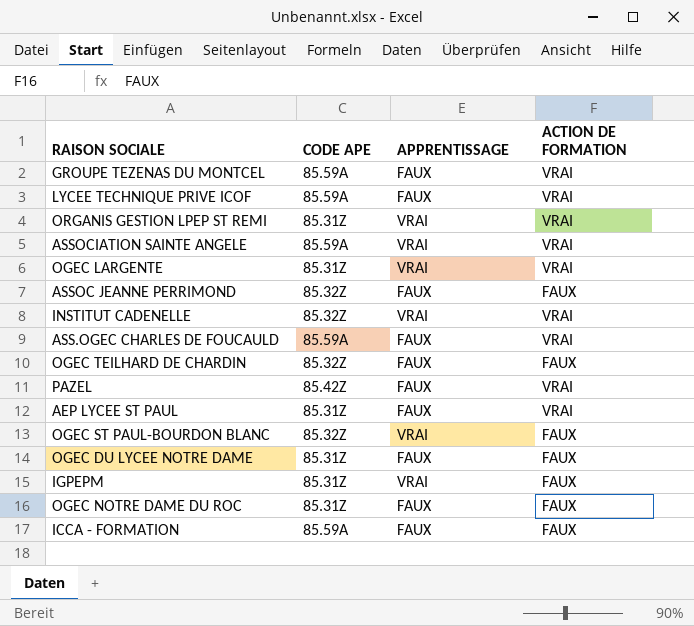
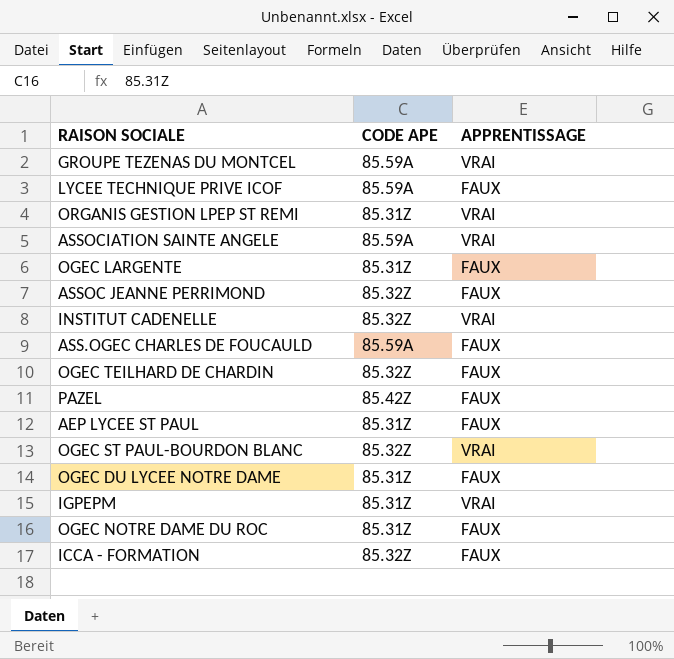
column ACTION DE FORMATION | position: 4 -> none
GROUPE TEZENAS DU MONTCEL | APPRENTISSAGE: FAUX -> VRAI
OGEC LARGENTE | APPRENTISSAGE: VRAI -> FAUX
ICCA - FORMATION | CODE APE: 85.59A -> 85.32Z

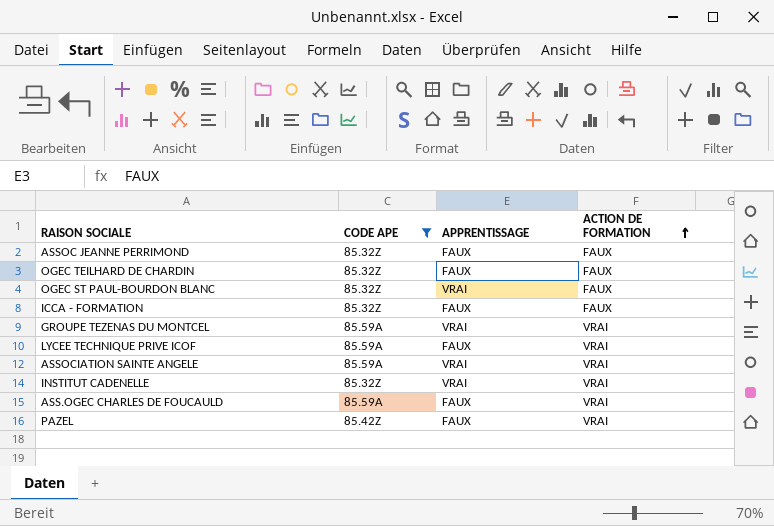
filter: none -> CODE APE != 85.31Z
row order: none -> ACTION DE FORMATION ascending
column ACTION DE FORMATION | position: none -> 4

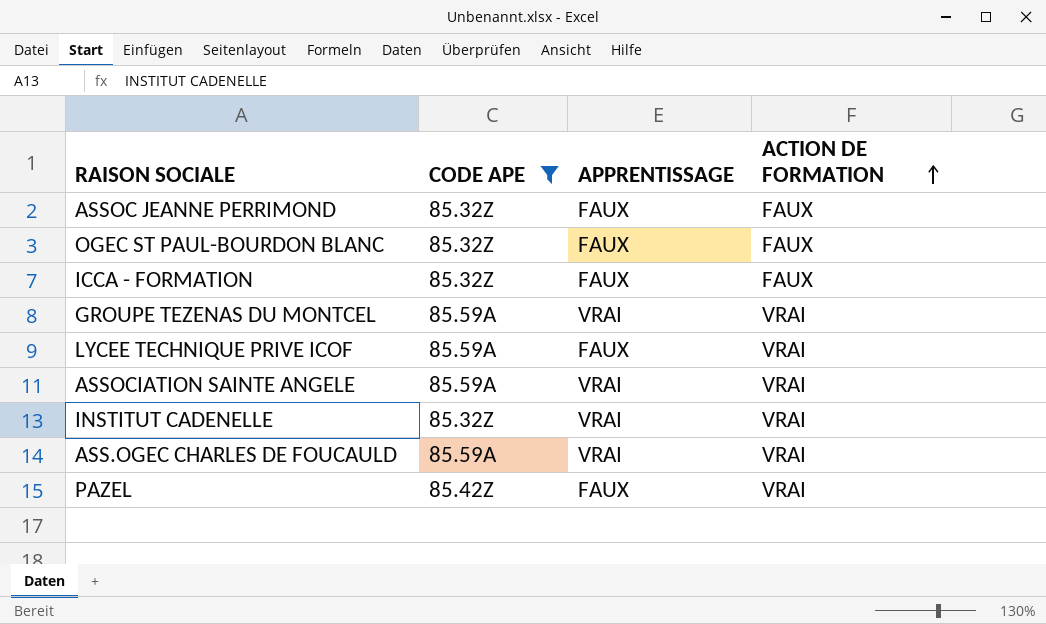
row OGEC TEILHARD DE CHARDIN: 85.32Z | FAUX | FAUX -> none
OGEC ST PAUL-BOURDON BLANC | APPRENTISSAGE: VRAI -> FAUX
ASS.OGEC CHARLES DE FOUCAULD | APPRENTISSAGE: FAUX -> VRAI

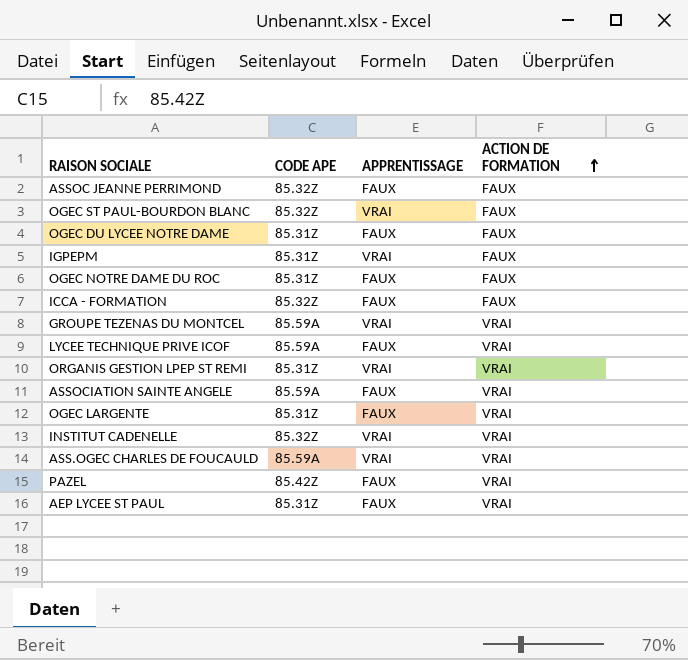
filter: CODE APE != 85.31Z -> none
OGEC ST PAUL-BOURDON BLANC | APPRENTISSAGE: FAUX -> VRAI
ASSOCIATION SAINTE ANGELE | APPRENTISSAGE: VRAI -> FAUX

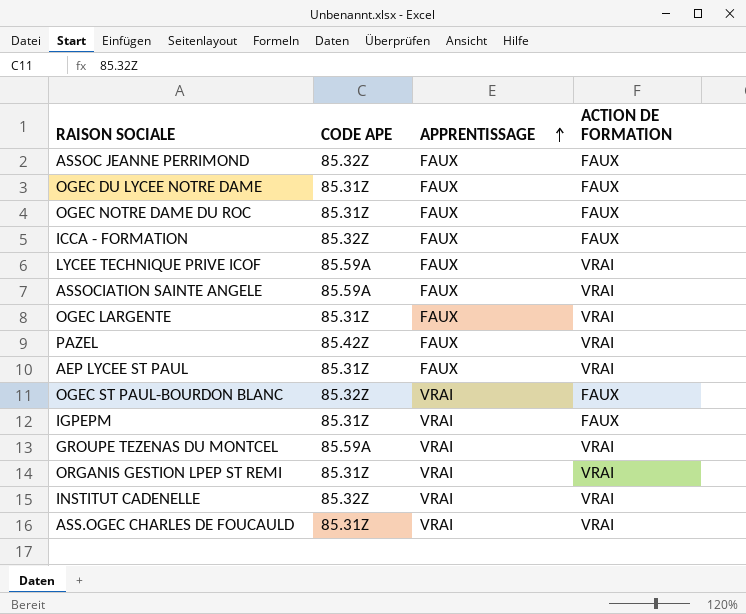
row order: ACTION DE FORMATION ascending -> APPRENTISSAGE ascending
ASS.OGEC CHARLES DE FOUCAULD | CODE APE: 85.59A -> 85.31Z

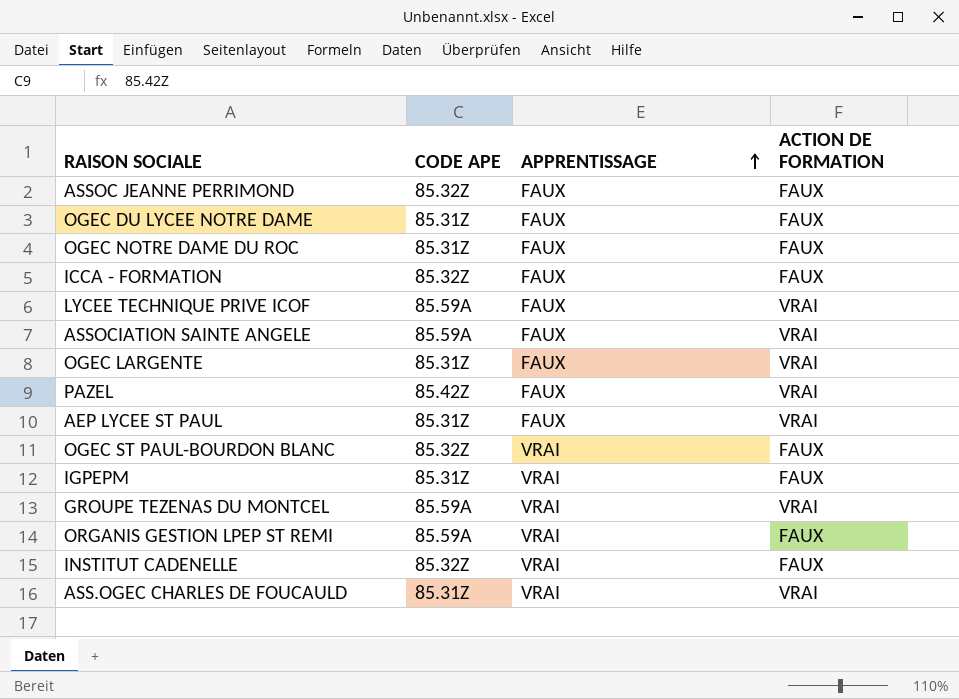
ORGANIS GESTION LPEP ST REMI | CODE APE: 85.31Z -> 85.59A
ORGANIS GESTION LPEP ST REMI | ACTION DE FORMATION: VRAI -> FAUX
INSTITUT CADENELLE | ACTION DE FORMATION: VRAI -> FAUX

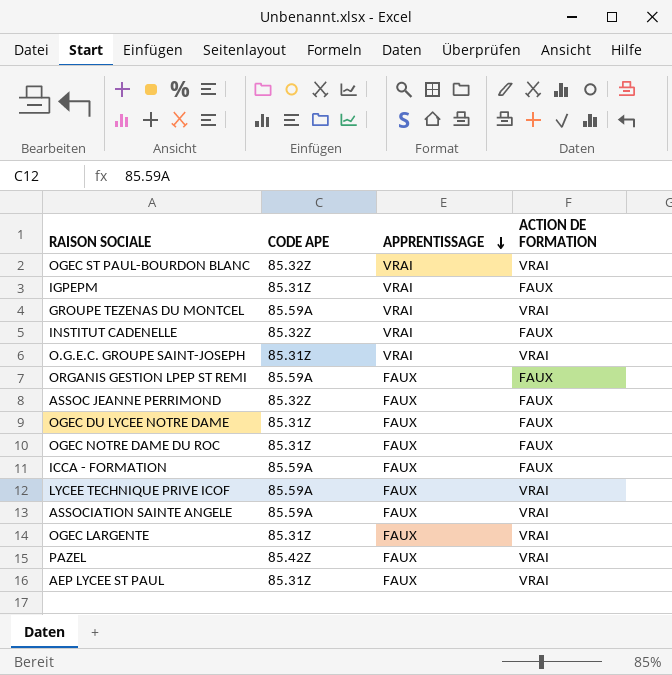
row order: APPRENTISSAGE ascending -> APPRENTISSAGE descending
row ASS.OGEC CHARLES DE FOUCAULD: 85.31Z | VRAI | VRAI -> none
OGEC ST PAUL-BOURDON BLANC | ACTION DE FORMATION: FAUX -> VRAI
row O.G.E.C. GROUPE SAINT-JOSEPH: none -> 85.31Z | VRAI | VRAI
ORGANIS GESTION LPEP ST REMI | APPRENTISSAGE: VRAI -> FAUX
ICCA - FORMATION | CODE APE: 85.32Z -> 85.59A

